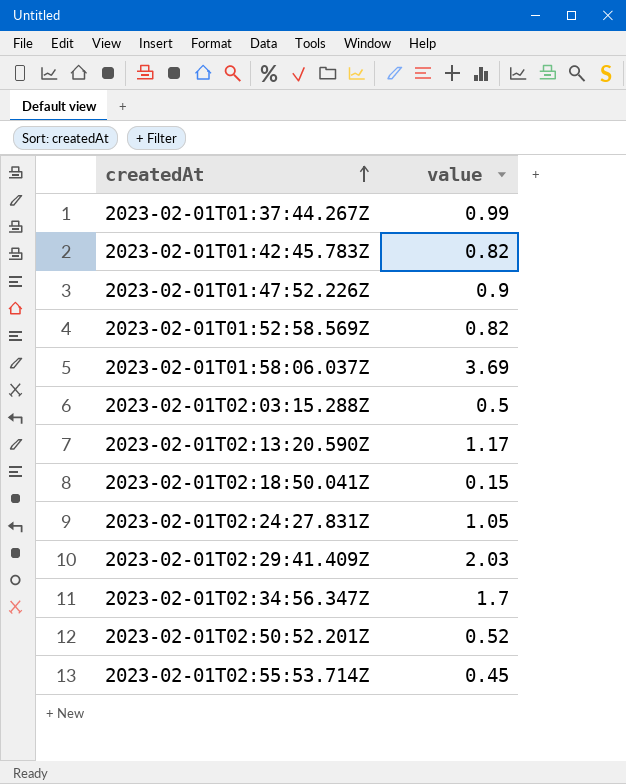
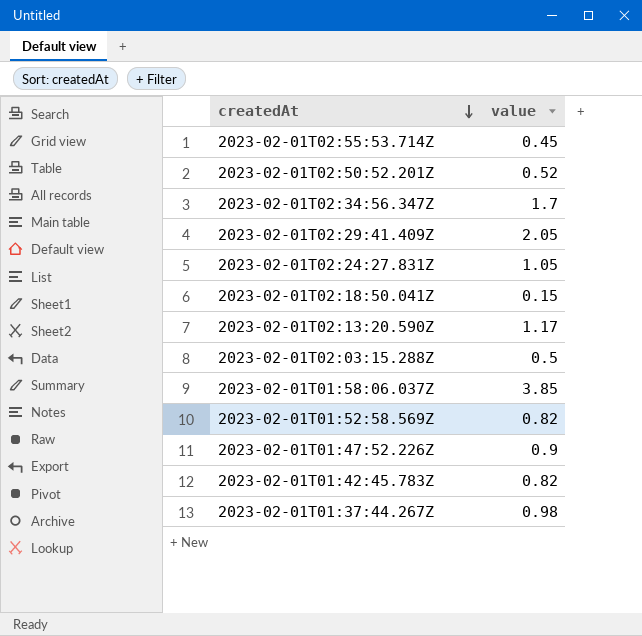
row order: createdAt ascending -> createdAt descending
2023-02-01T02:29:41.409Z | value: 2.03 -> 2.05
2023-02-01T01:58:06.037Z | value: 3.69 -> 3.85
2023-02-01T01:37:44.267Z | value: 0.99 -> 0.98

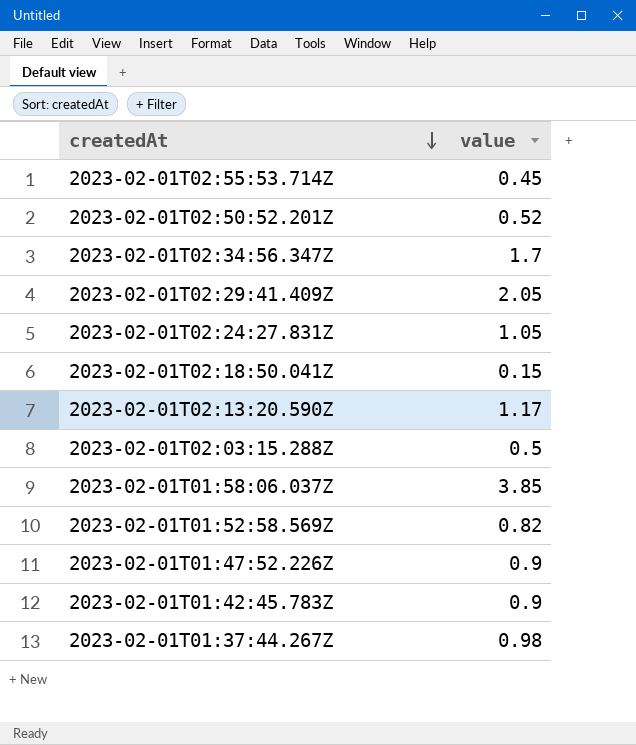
2023-02-01T01:42:45.783Z | value: 0.82 -> 0.9

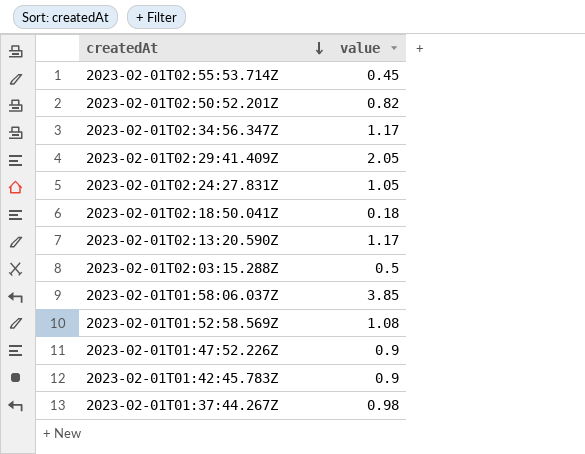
2023-02-01T02:50:52.201Z | value: 0.52 -> 0.82
2023-02-01T02:34:56.347Z | value: 1.7 -> 1.17
2023-02-01T02:18:50.041Z | value: 0.15 -> 0.18
2023-02-01T01:52:58.569Z | value: 0.82 -> 1.08

